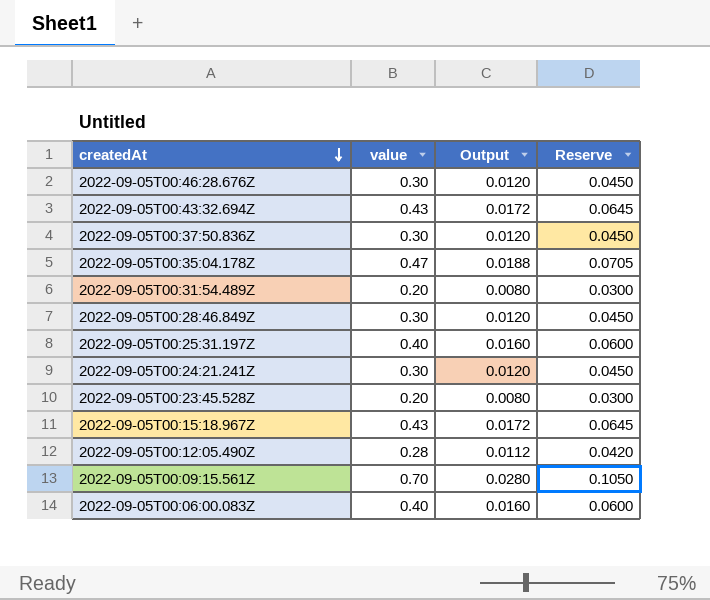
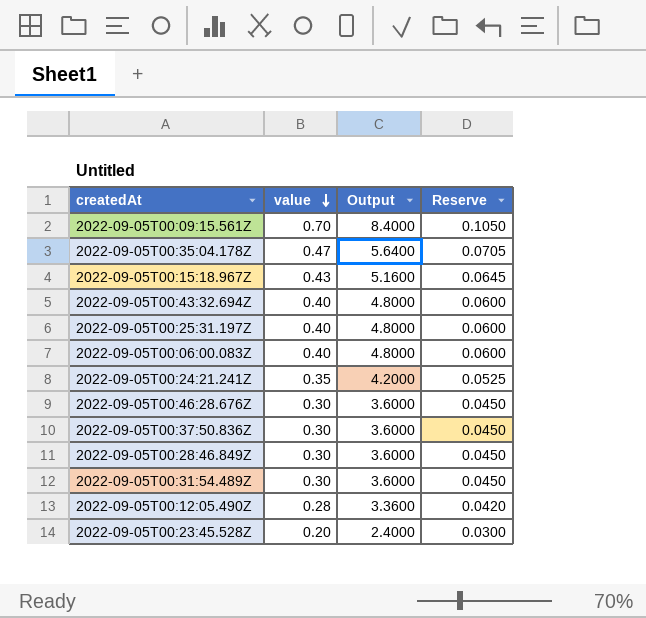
row order: createdAt descending -> value descending
column Output | formula: [value] * 0.04 -> [value] * 12
2022-09-05T00:43:32.694Z | value: 0.43 -> 0.40
2022-09-05T00:43:32.694Z | Reserve: 0.0645 -> 0.0600
2022-09-05T00:24:21.241Z | value: 0.30 -> 0.35
2022-09-05T00:24:21.241Z | Reserve: 0.0450 -> 0.0525
2022-09-05T00:31:54.489Z | value: 0.20 -> 0.30
2022-09-05T00:31:54.489Z | Reserve: 0.0300 -> 0.0450

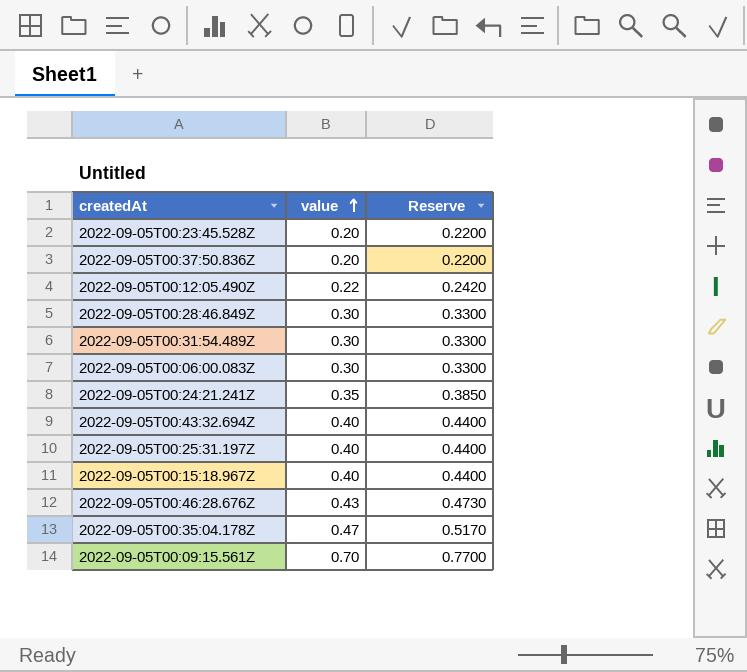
row order: value descending -> value ascending
column Output | formula: [value] * 12 -> none
column Reserve | formula: [value] * 0.15 -> [value] * 1.1
2022-09-05T00:37:50.836Z | value: 0.30 -> 0.20
2022-09-05T00:12:05.490Z | value: 0.28 -> 0.22
2022-09-05T00:06:00.083Z | value: 0.40 -> 0.30
2022-09-05T00:15:18.967Z | value: 0.43 -> 0.40
2022-09-05T00:46:28.676Z | value: 0.30 -> 0.43

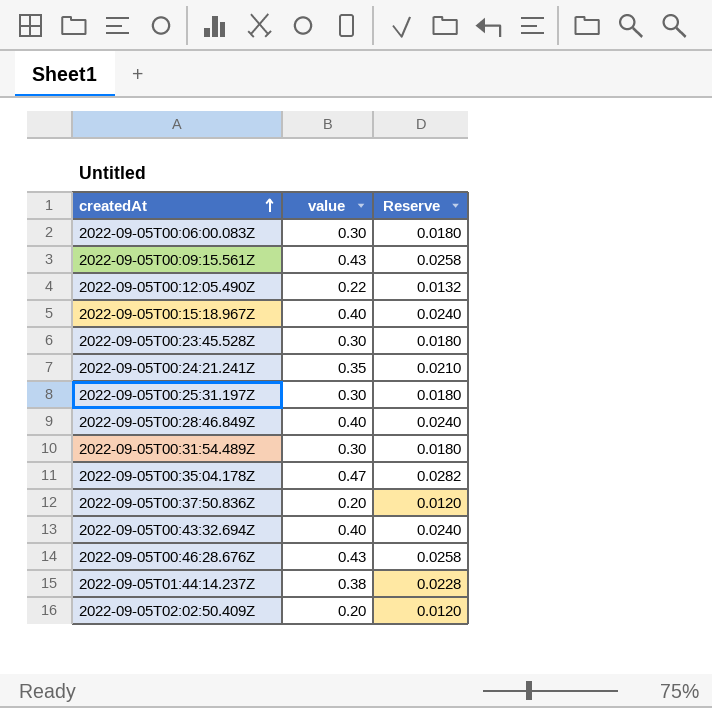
row order: value ascending -> createdAt ascending
column Reserve | formula: [value] * 1.1 -> [value] * 0.06
2022-09-05T00:09:15.561Z | value: 0.70 -> 0.43
2022-09-05T00:23:45.528Z | value: 0.20 -> 0.30
2022-09-05T00:25:31.197Z | value: 0.40 -> 0.30
2022-09-05T00:28:46.849Z | value: 0.30 -> 0.40
row 2022-09-05T01:44:14.237Z: none -> 0.38 | 0.0228
row 2022-09-05T02:02:50.409Z: none -> 0.20 | 0.0120

